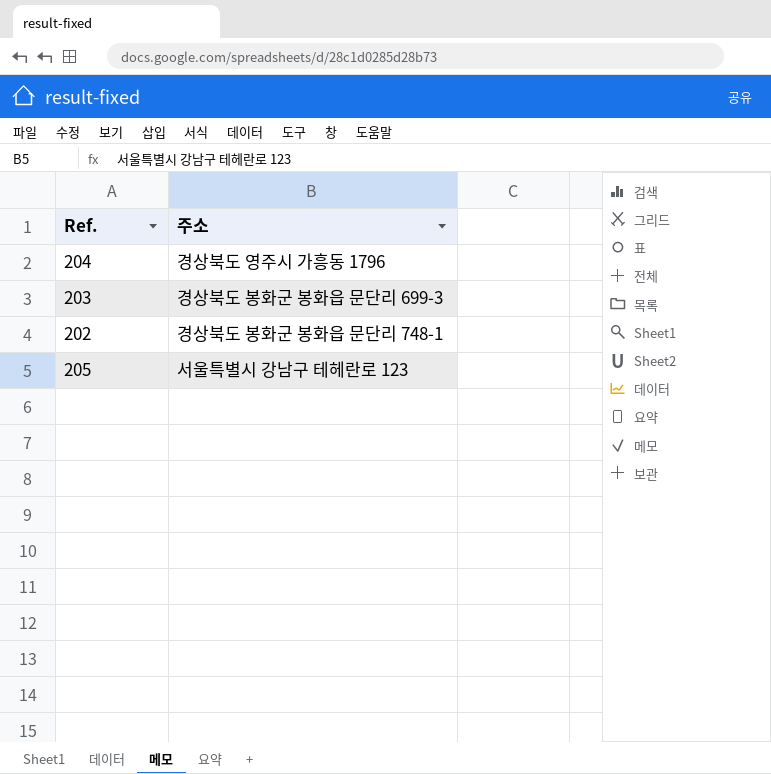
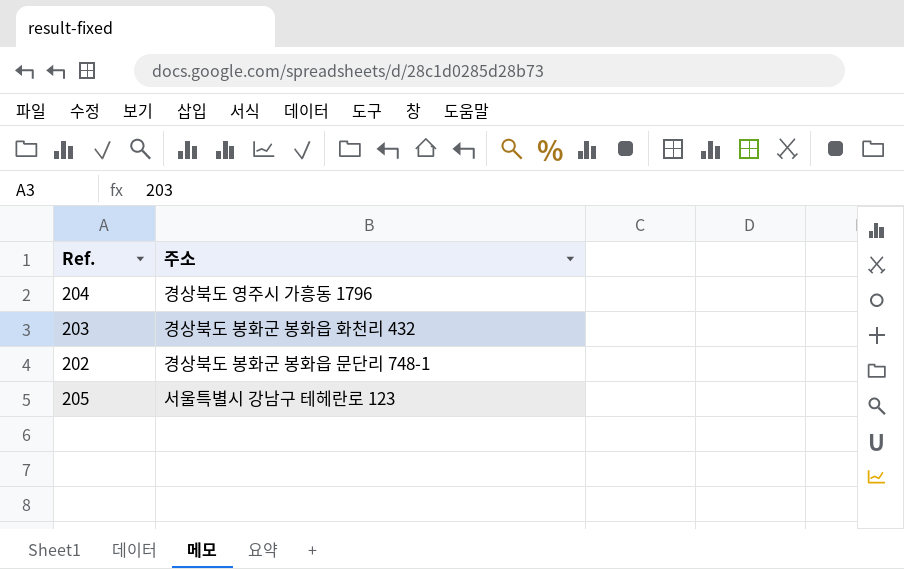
203 | 주소: 경상북도 봉화군 봉화읍 문단리 699-3 -> 경상북도 봉화군 봉화읍 화천리 432

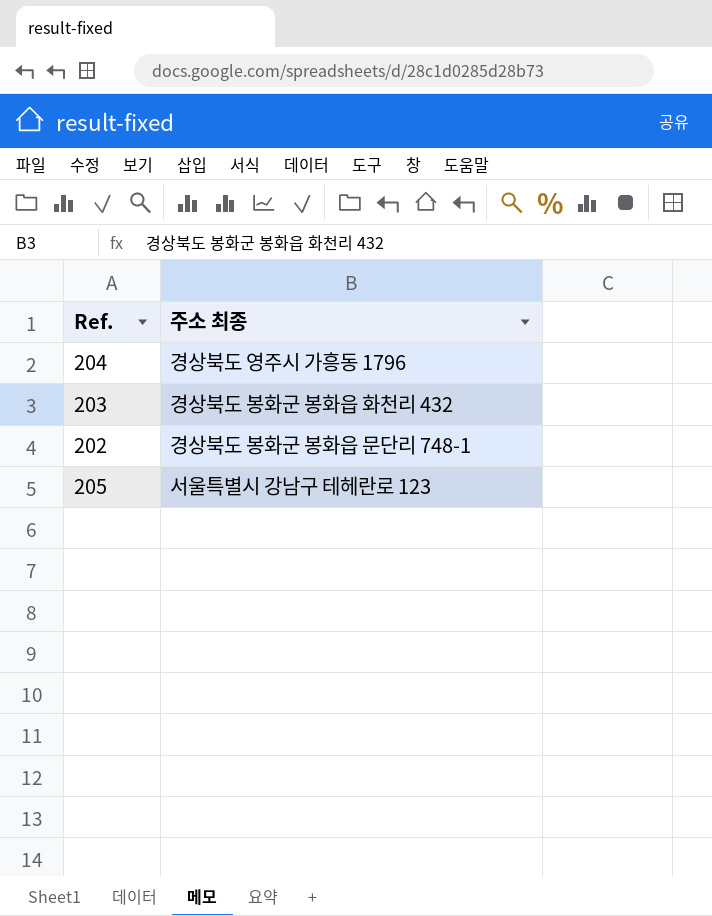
column name: 주소 -> 주소 최종

